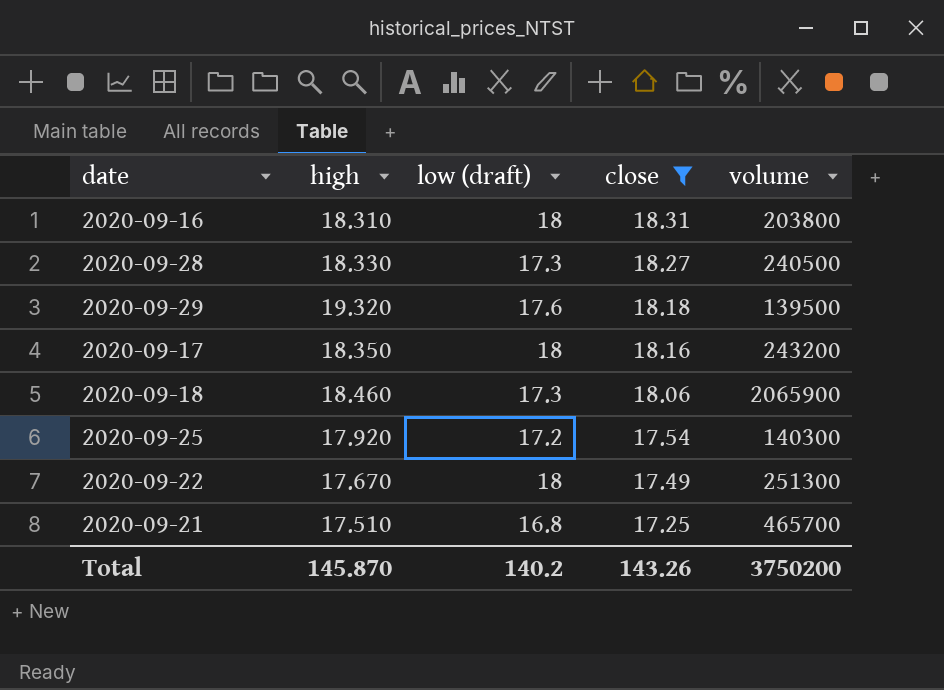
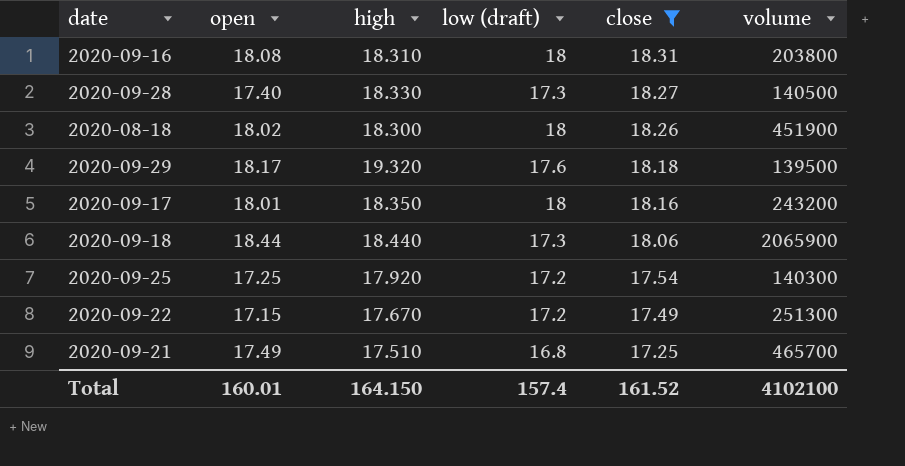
column open | position: none -> 2
2020-09-28 | volume: 240500 -> 140500
row 2020-08-18: none -> 18.02 | 18.300 | 18 | 18.26 | 451900
2020-09-18 | high: 18.460 -> 18.440
2020-09-22 | low (draft): 18 -> 17.2
Total | high: 145.870 -> 164.150
Total | low (draft): 140.2 -> 157.4
Total | close: 143.26 -> 161.52
Total | volume: 3750200 -> 4102100

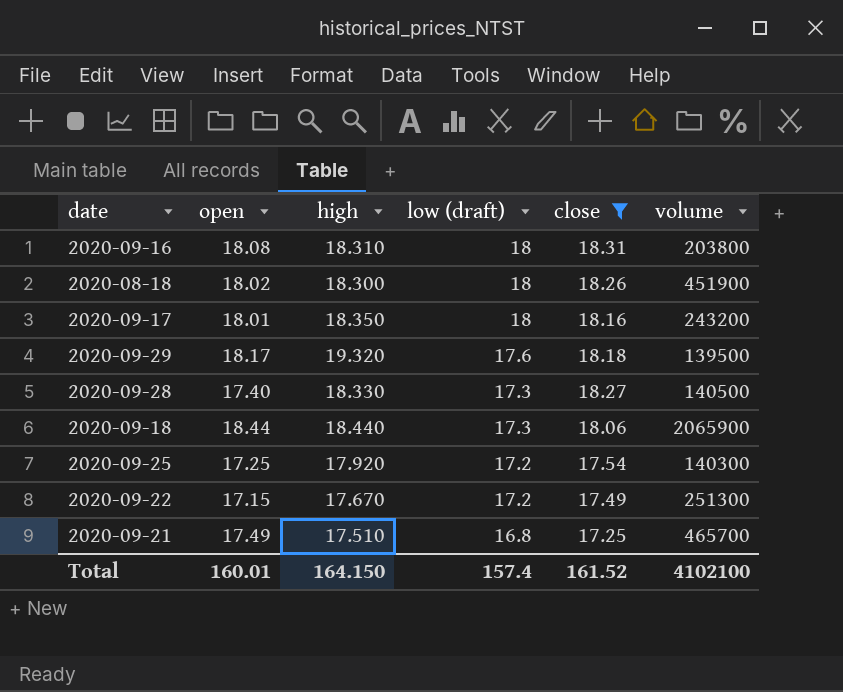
row order: close descending -> low (draft) descending

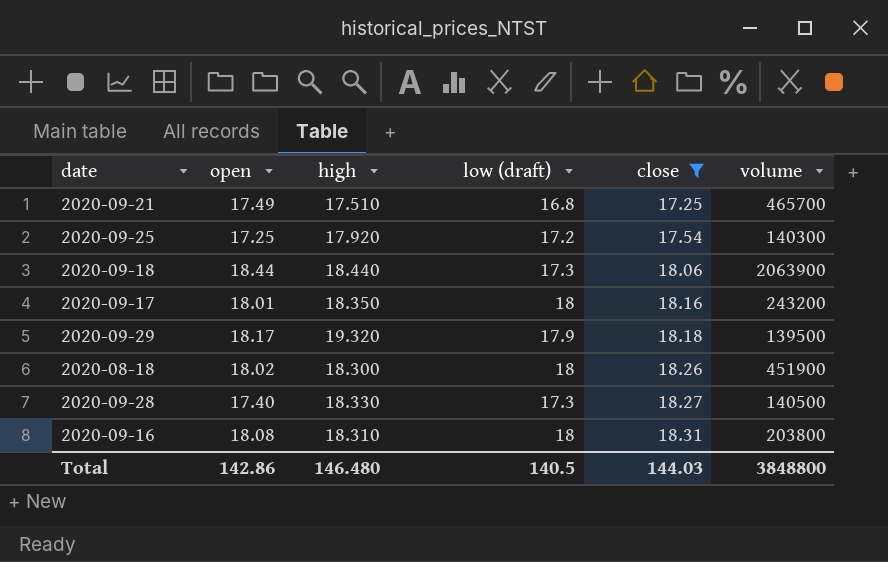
row order: low (draft) descending -> close ascending
row 2020-09-22: 17.15 | 17.670 | 17.2 | 17.49 | 251300 -> none
2020-09-18 | volume: 2065900 -> 2063900
2020-09-29 | low (draft): 17.6 -> 17.9
Total | open: 160.01 -> 142.86
Total | high: 164.150 -> 146.480
Total | low (draft): 157.4 -> 140.5
Total | close: 161.52 -> 144.03
Total | volume: 4102100 -> 3848800

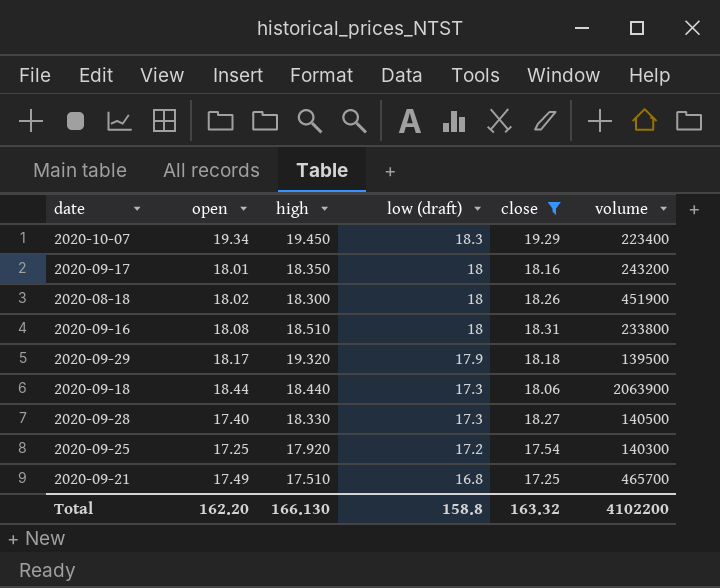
row order: close ascending -> low (draft) descending
row 2020-10-07: none -> 19.34 | 19.450 | 18.3 | 19.29 | 223400
2020-09-16 | high: 18.310 -> 18.510
2020-09-16 | volume: 203800 -> 233800
Total | open: 142.86 -> 162.20
Total | high: 146.480 -> 166.130
Total | low (draft): 140.5 -> 158.8
Total | close: 144.03 -> 163.32
Total | volume: 3848800 -> 4102200

